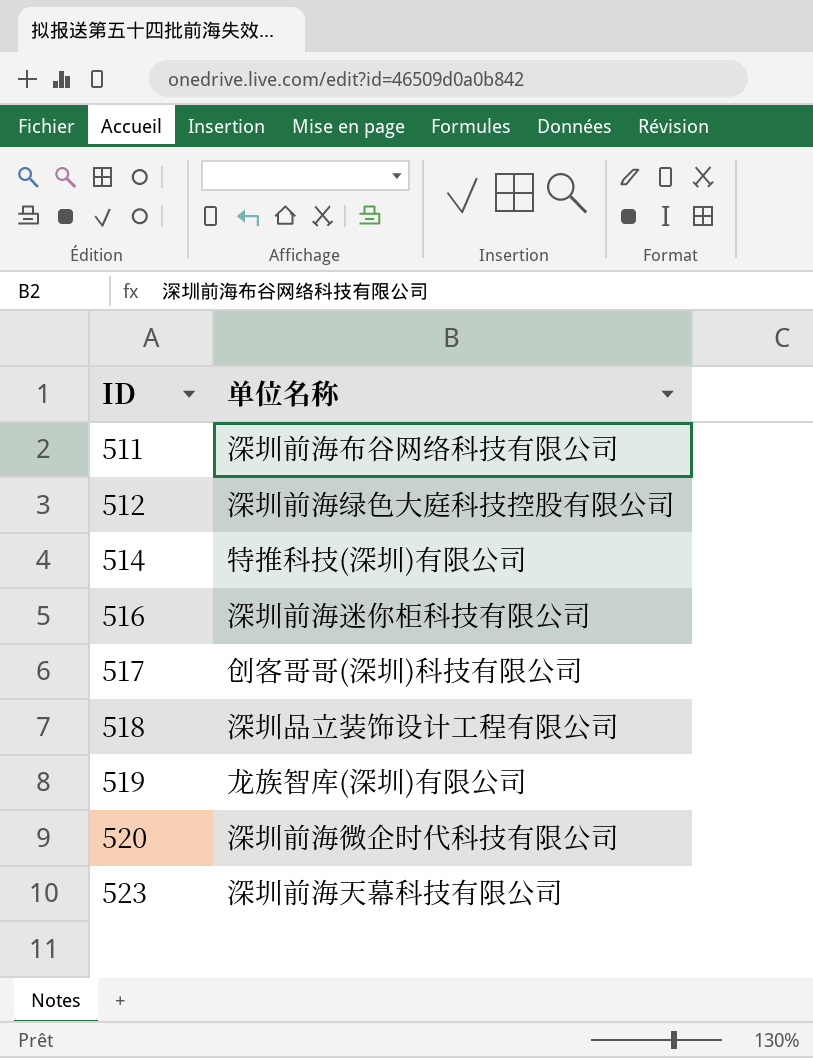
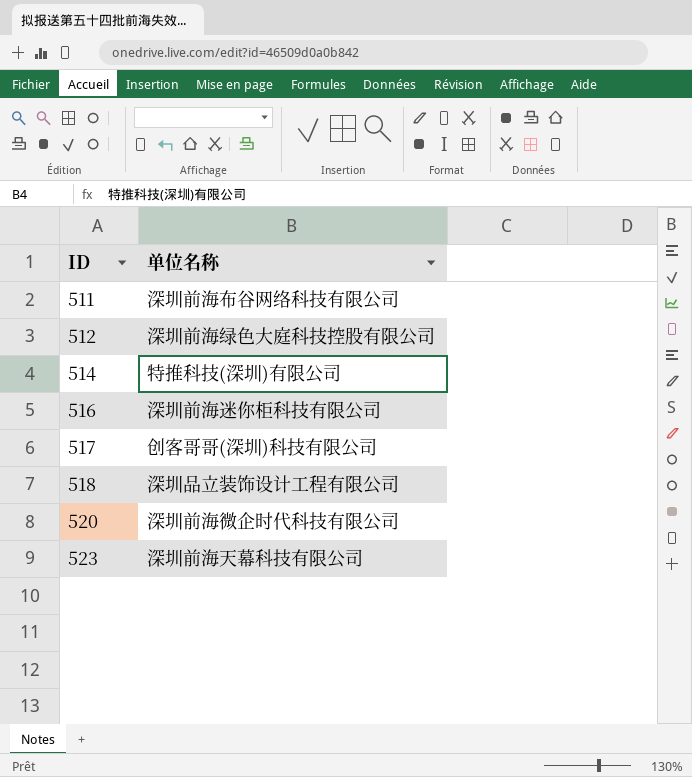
row 519: 龙族智库(深圳)有限公司 -> none

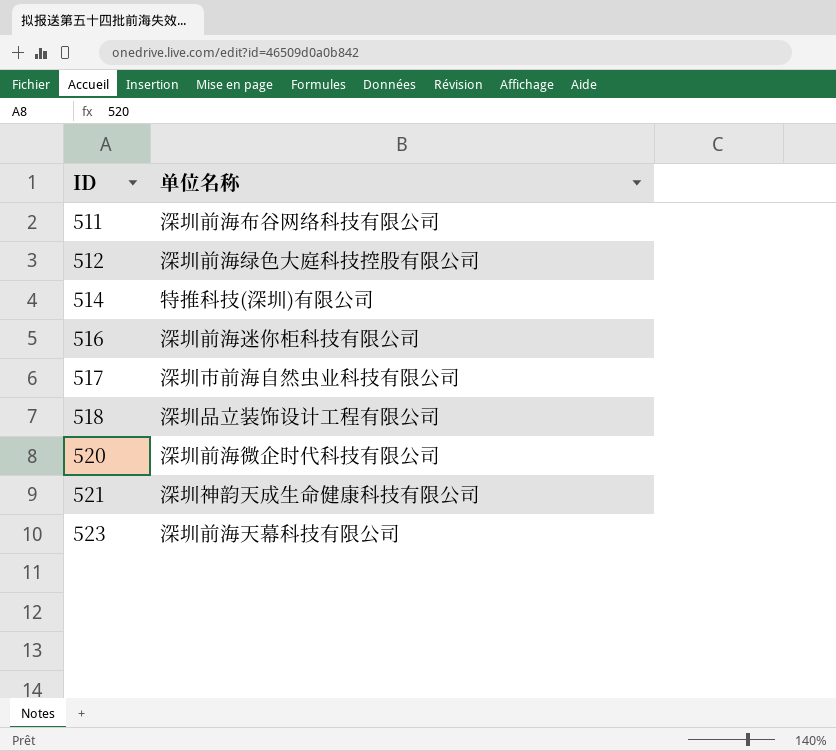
517 | 单位名称: 创客哥哥(深圳)科技有限公司 -> 深圳市前海自然虫业科技有限公司
row 521: none -> 深圳神韵天成生命健康科技有限公司

